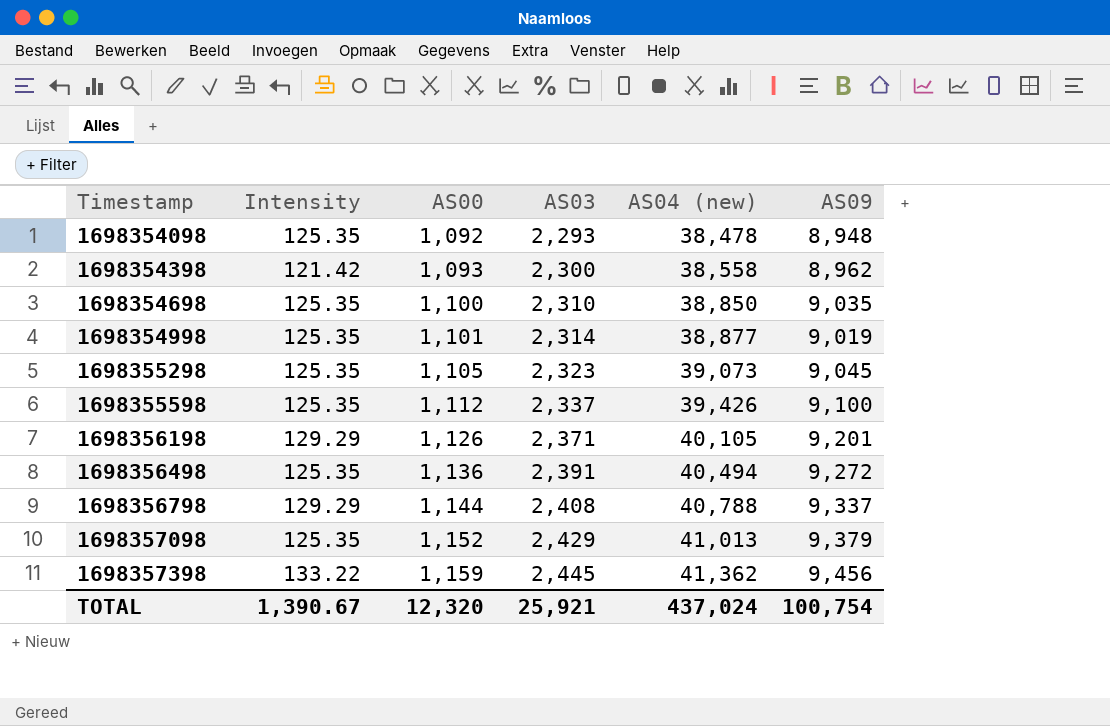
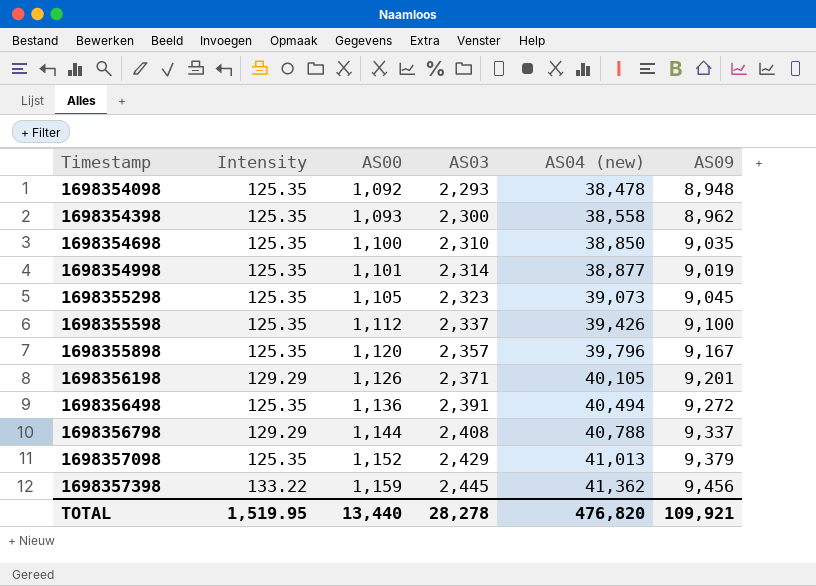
1698354398 | Intensity: 121.42 -> 125.35
row 1698355898: none -> 125.35 | 1,120 | 2,357 | 39,796 | 9,167
TOTAL | Intensity: 1,390.67 -> 1,519.95
TOTAL | AS00: 12,320 -> 13,440
TOTAL | AS03: 25,921 -> 28,278
TOTAL | AS04 (new): 437,024 -> 476,820
TOTAL | AS09: 100,754 -> 109,921

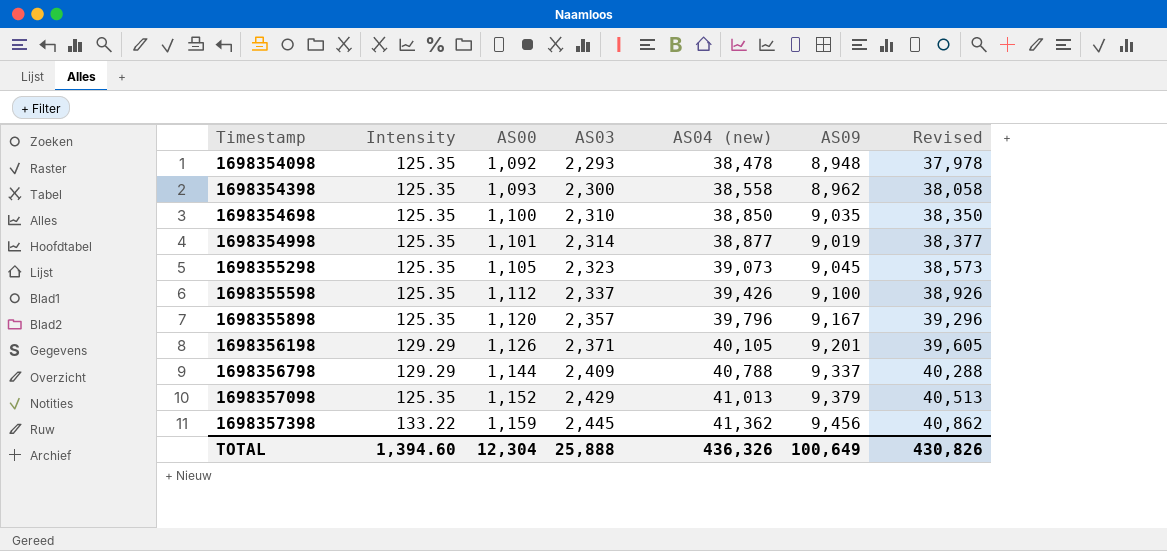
column Revised | formula: none -> [AS04 (new)] - 500
row 1698356498: 125.35 | 1,136 | 2,391 | 40,494 | 9,272 -> none
1698356798 | AS03: 2,408 -> 2,409
TOTAL | Intensity: 1,519.95 -> 1,394.60
TOTAL | AS00: 13,440 -> 12,304
TOTAL | AS03: 28,278 -> 25,888
TOTAL | AS04 (new): 476,820 -> 436,326
TOTAL | AS09: 109,921 -> 100,649

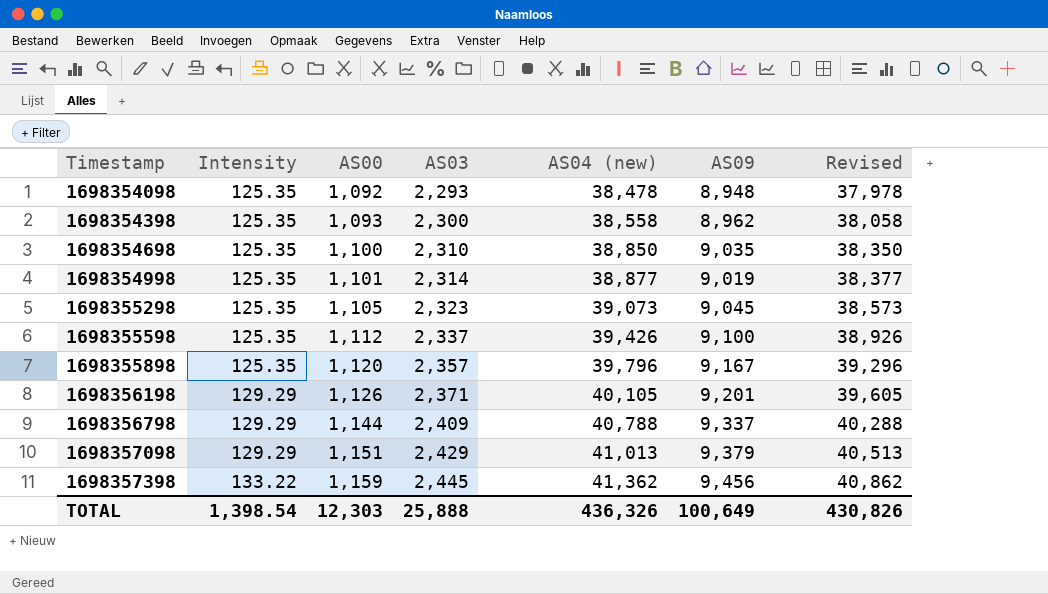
1698357098 | Intensity: 125.35 -> 129.29
1698357098 | AS00: 1,152 -> 1,151
TOTAL | Intensity: 1,394.60 -> 1,398.54
TOTAL | AS00: 12,304 -> 12,303

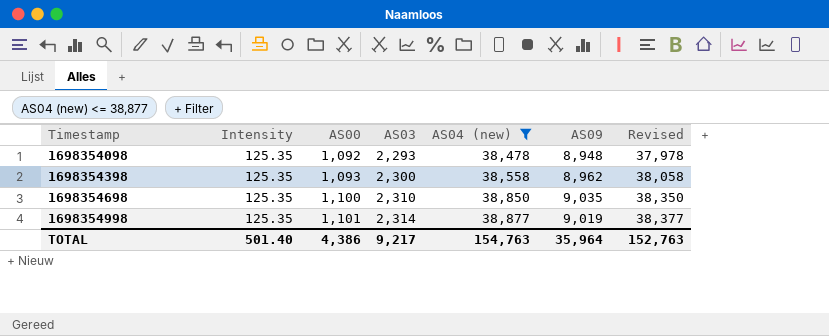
filter: none -> AS04 (new) <= 38,877
TOTAL | Intensity: 1,398.54 -> 501.40
TOTAL | AS00: 12,303 -> 4,386
TOTAL | AS03: 25,888 -> 9,217
TOTAL | AS04 (new): 436,326 -> 154,763
TOTAL | AS09: 100,649 -> 35,964
TOTAL | Revised: 430,826 -> 152,763

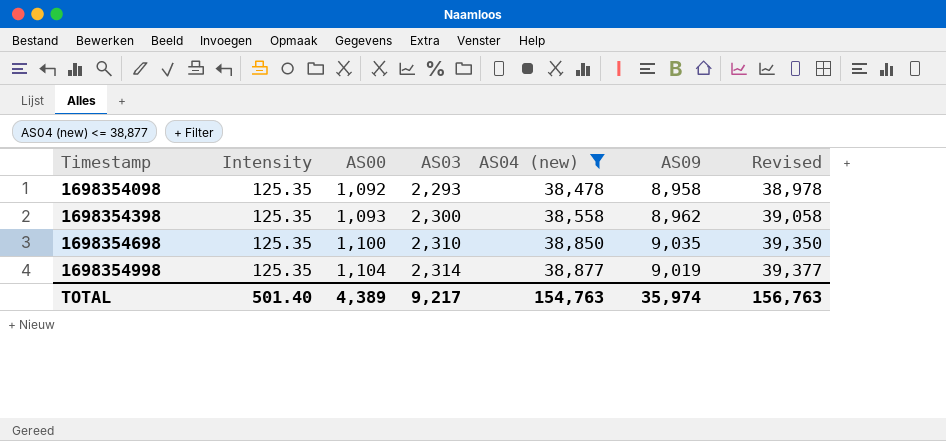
column Revised | formula: [AS04 (new)] - 500 -> [AS04 (new)] + 500
1698354098 | AS09: 8,948 -> 8,958
1698354998 | AS00: 1,101 -> 1,104
TOTAL | AS00: 4,386 -> 4,389
TOTAL | AS09: 35,964 -> 35,974
TOTAL | Revised: 152,763 -> 156,763

